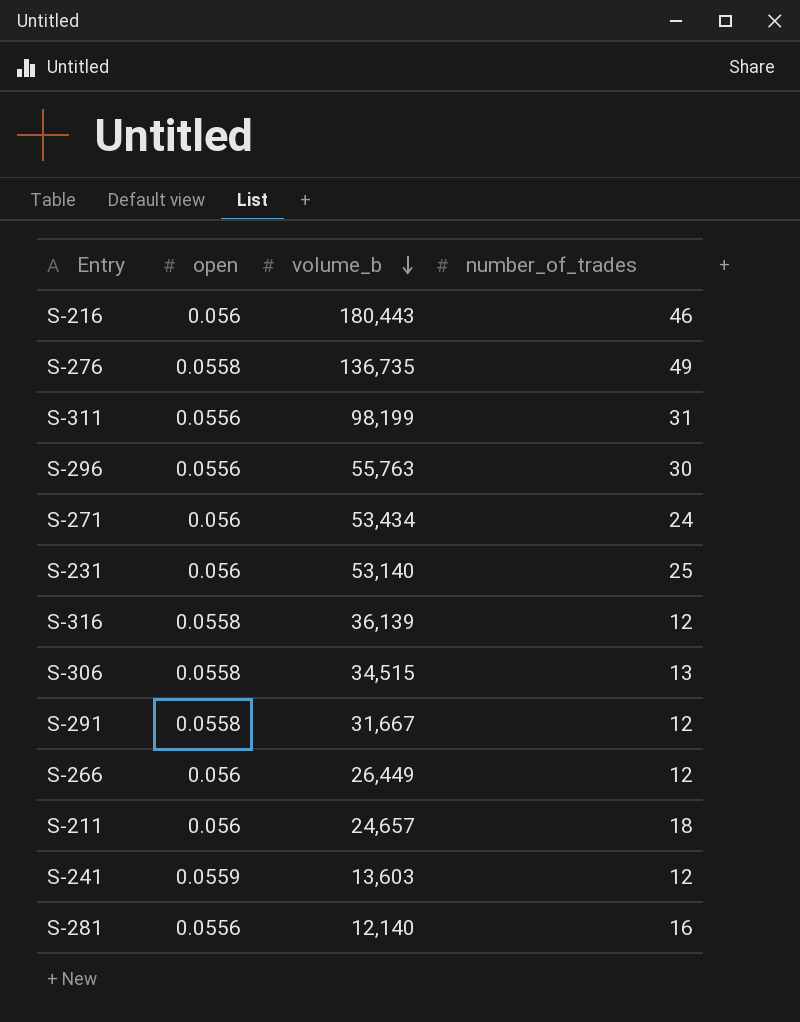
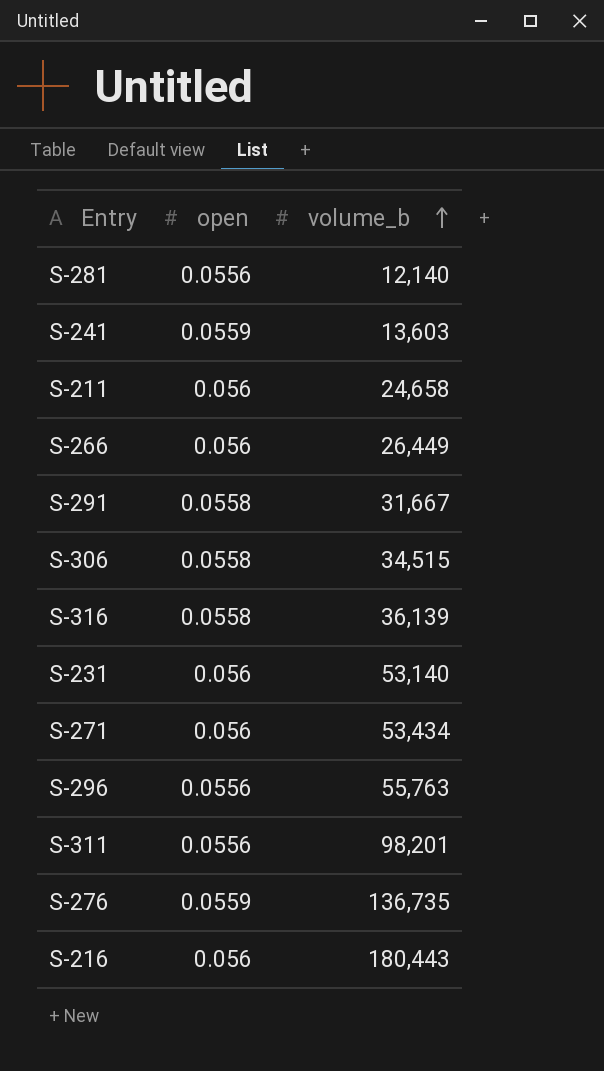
row order: volume_b descending -> volume_b ascending
column number_of_trades | position: 4 -> none
S-211 | volume_b: 24,657 -> 24,658
S-311 | volume_b: 98,199 -> 98,201
S-276 | open: 0.0558 -> 0.0559

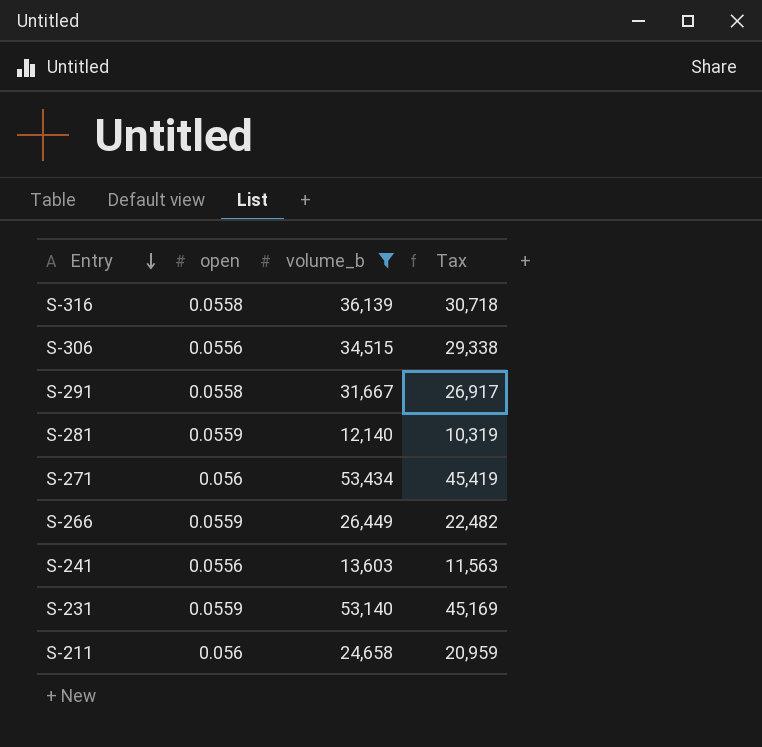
filter: none -> volume_b <= 53,434
row order: volume_b ascending -> Entry descending
column Tax | formula: none -> [volume_b] * 0.85
S-306 | open: 0.0558 -> 0.0556
S-281 | open: 0.0556 -> 0.0559
S-266 | open: 0.056 -> 0.0559
S-241 | open: 0.0559 -> 0.0556
S-231 | open: 0.056 -> 0.0559

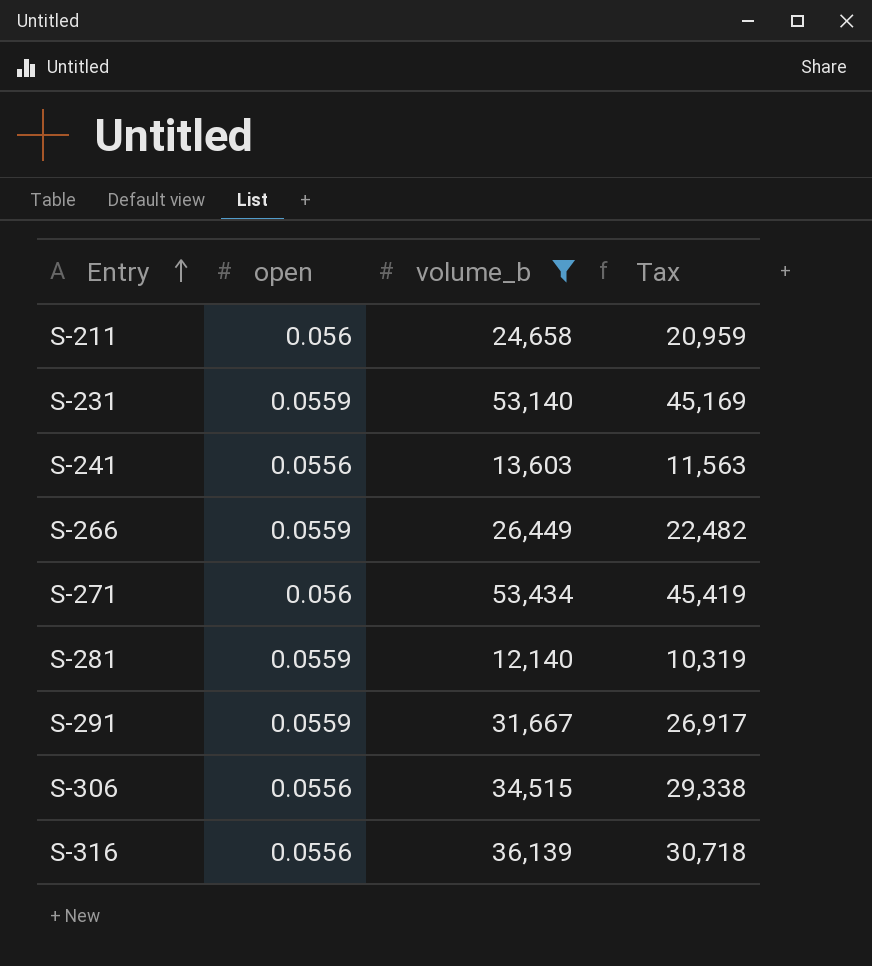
row order: Entry descending -> Entry ascending
S-291 | open: 0.0558 -> 0.0559
S-316 | open: 0.0558 -> 0.0556

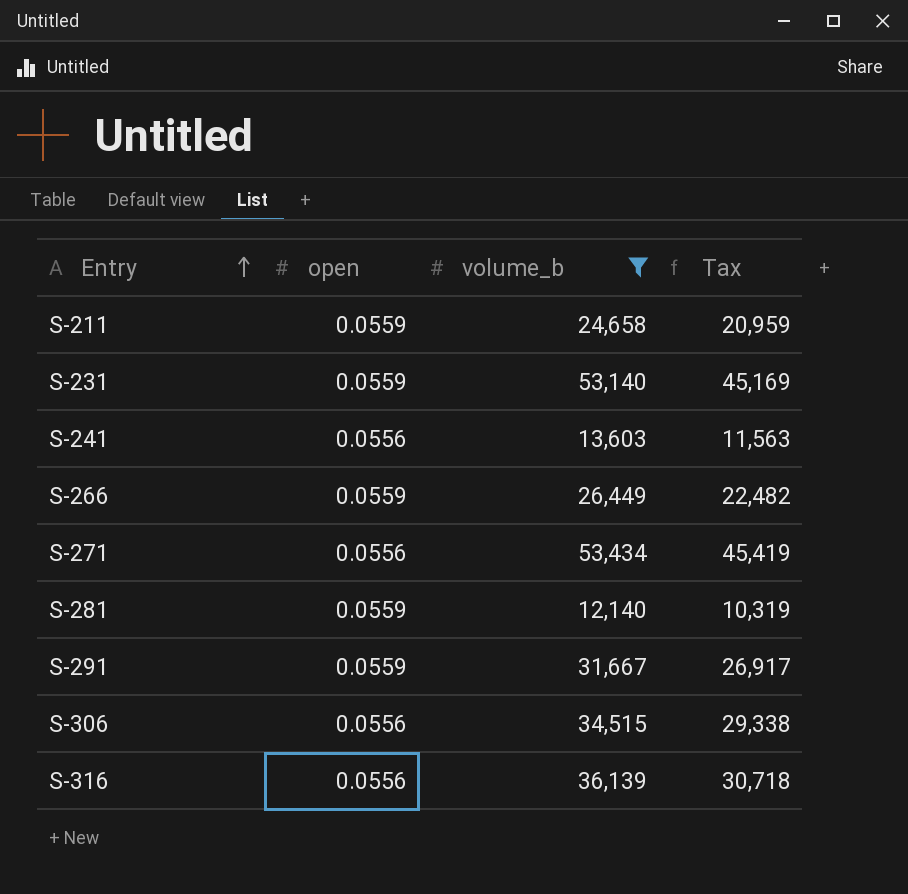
S-211 | open: 0.056 -> 0.0559
S-271 | open: 0.056 -> 0.0556

